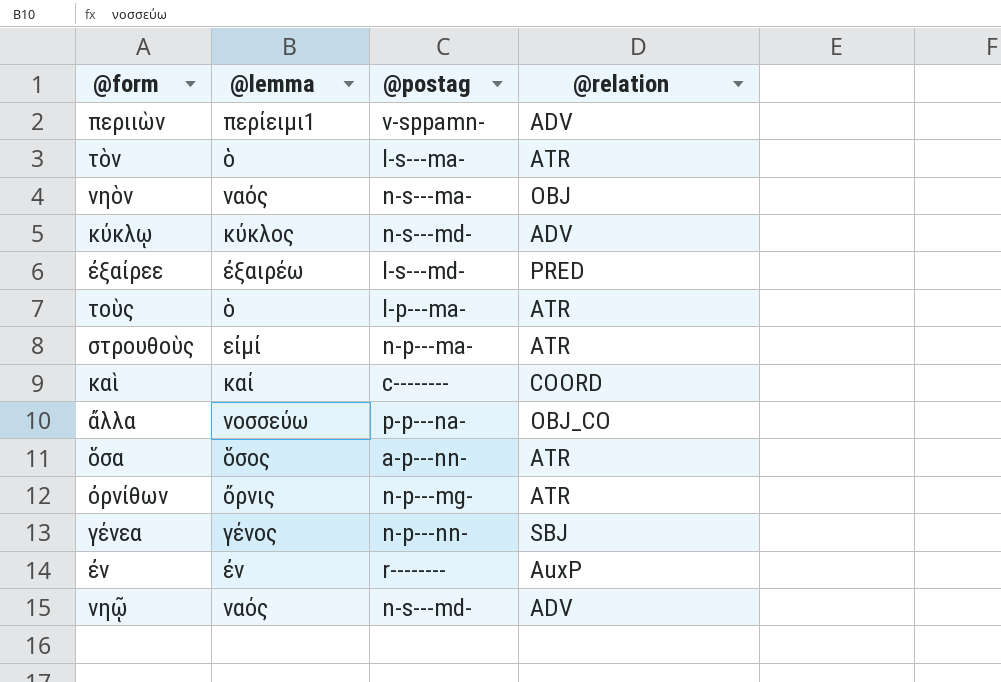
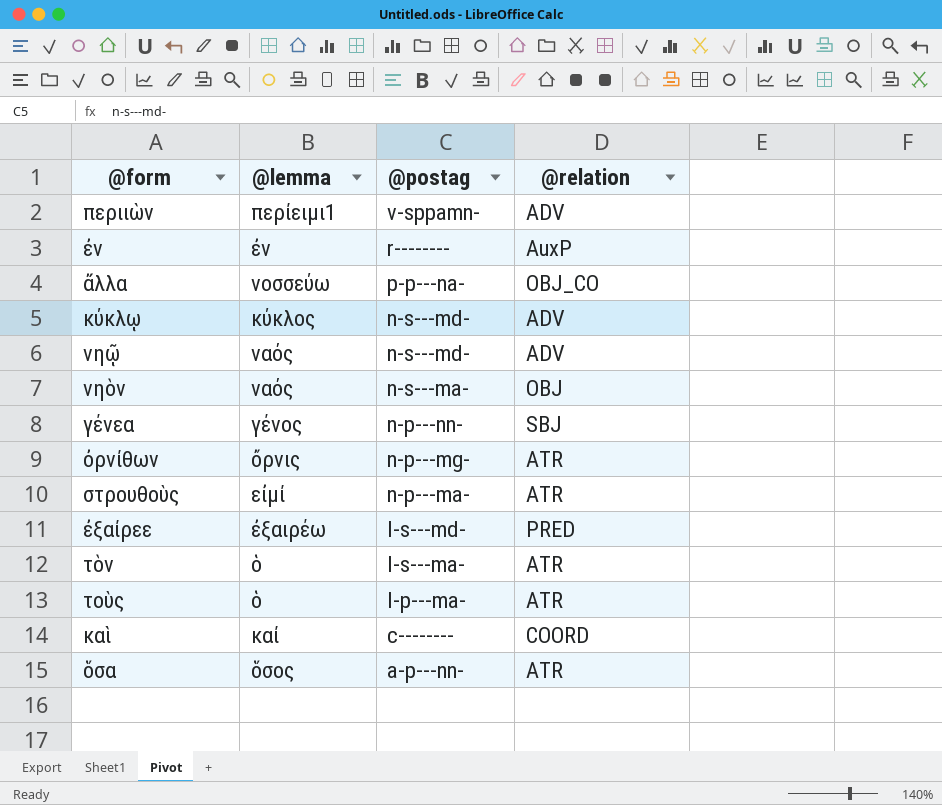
row order: none -> @postag descending

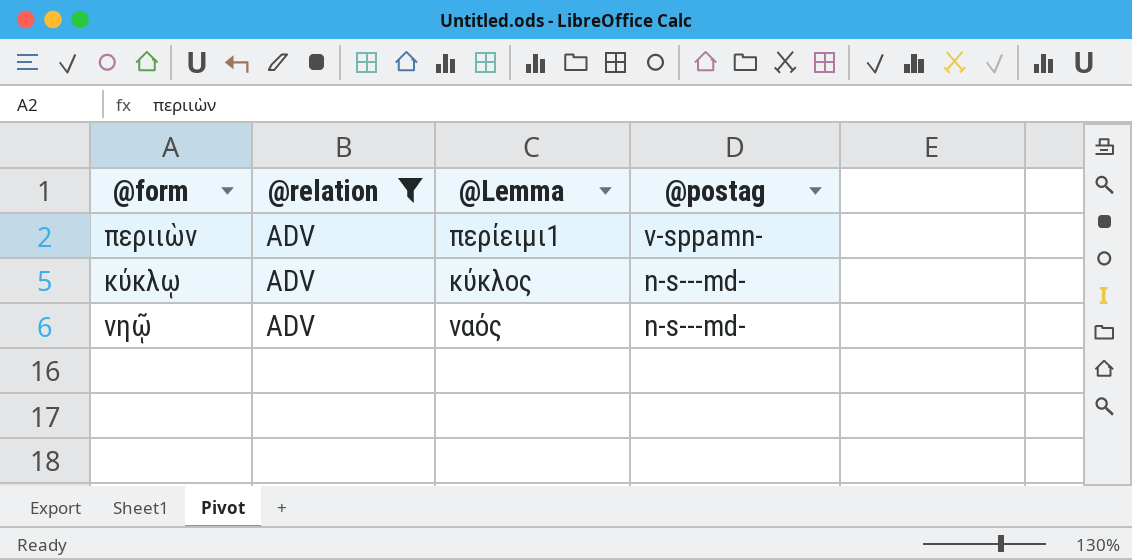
filter: none -> @relation = ADV
column @relation | position: 4 -> 2
column name: @lemma -> @Lemma

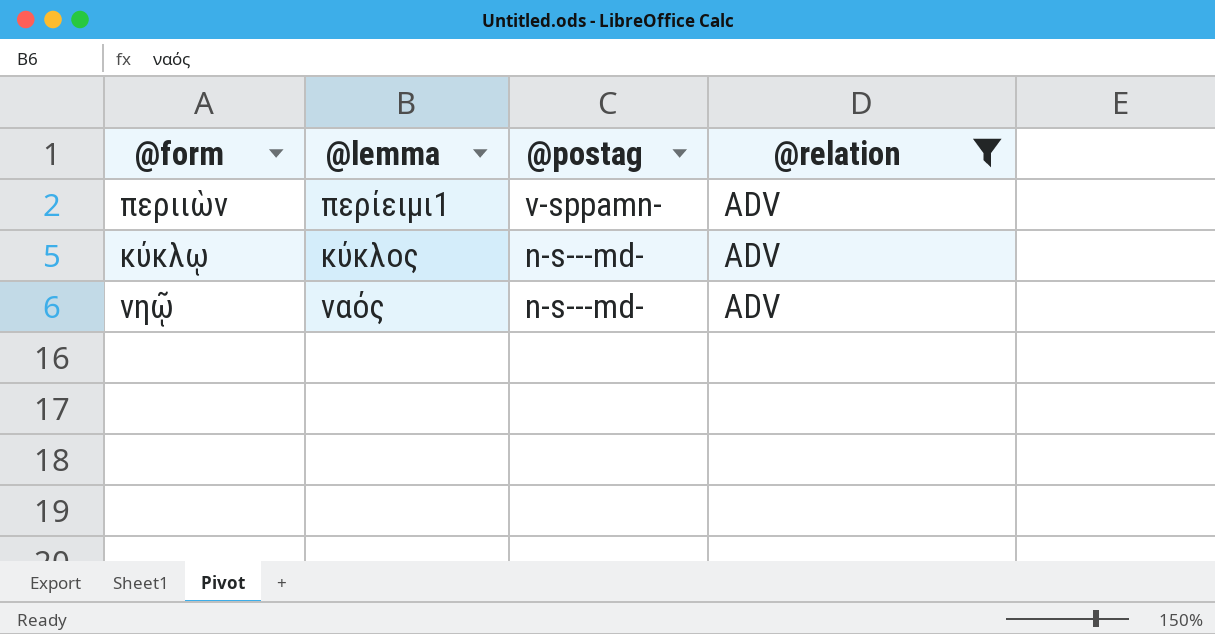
column name: @Lemma -> @lemma
column @relation | position: 2 -> 4

